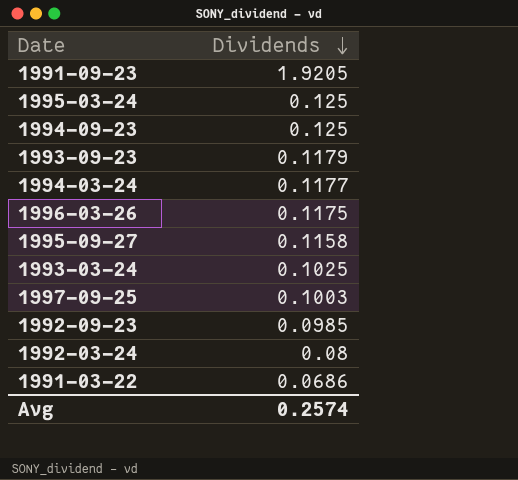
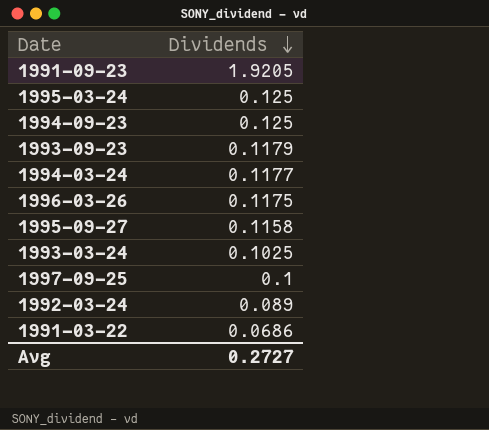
row 1992-09-23: 0.0985 -> none
1997-09-25 | Dividends: 0.1003 -> 0.1
1992-03-24 | Dividends: 0.08 -> 0.089
Avg | Dividends: 0.2574 -> 0.2727

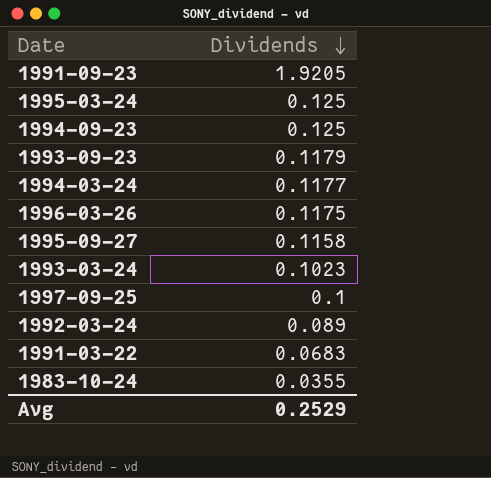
1993-03-24 | Dividends: 0.1025 -> 0.1023
1991-03-22 | Dividends: 0.0686 -> 0.0683
row 1983-10-24: none -> 0.0355
Avg | Dividends: 0.2727 -> 0.2529

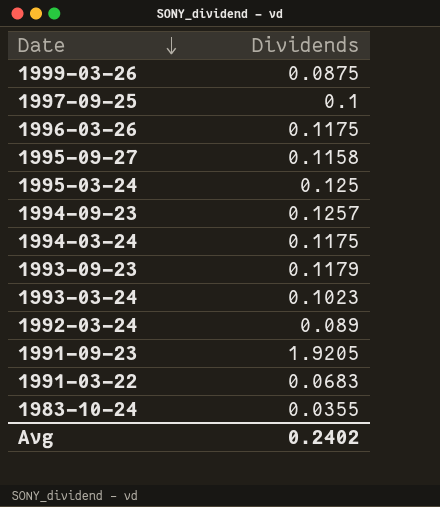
row order: Dividends descending -> Date descending
row 1999-03-26: none -> 0.0875
1994-09-23 | Dividends: 0.125 -> 0.1257
1994-03-24 | Dividends: 0.1177 -> 0.1175
Avg | Dividends: 0.2529 -> 0.2402

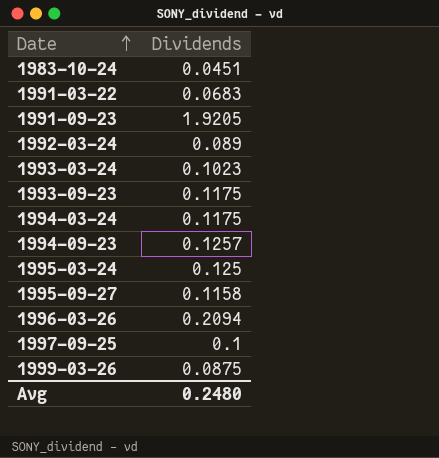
row order: Date descending -> Date ascending
1983-10-24 | Dividends: 0.0355 -> 0.0451
1993-09-23 | Dividends: 0.1179 -> 0.1175
1996-03-26 | Dividends: 0.1175 -> 0.2094
Avg | Dividends: 0.2402 -> 0.2480

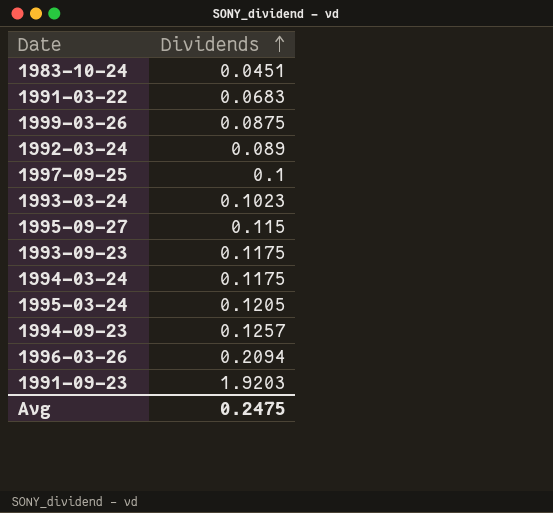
row order: Date ascending -> Dividends ascending
1995-09-27 | Dividends: 0.1158 -> 0.115
1995-03-24 | Dividends: 0.125 -> 0.1205
1991-09-23 | Dividends: 1.9205 -> 1.9203
Avg | Dividends: 0.2480 -> 0.2475

